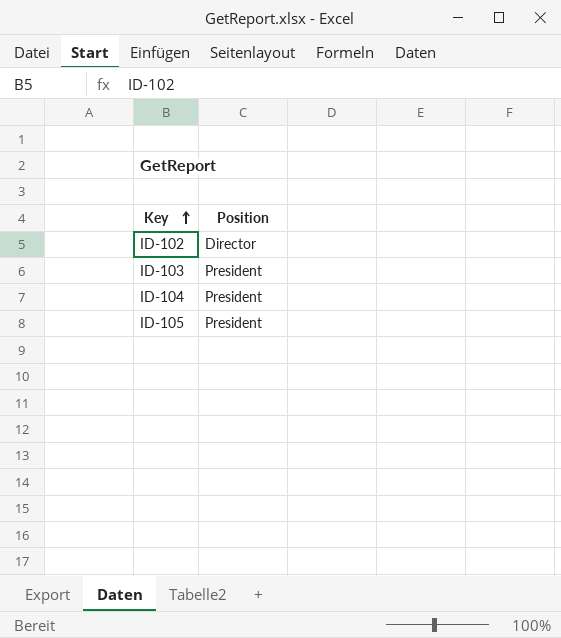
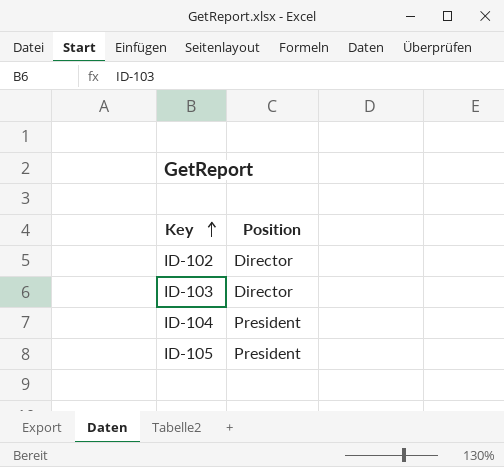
ID-103 | Position: President -> Director

